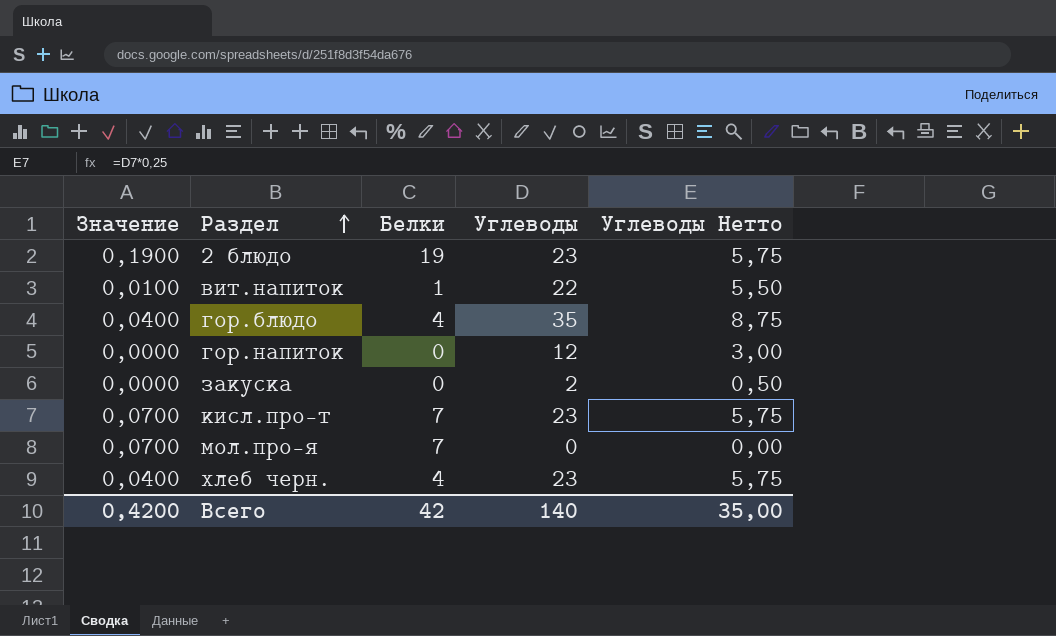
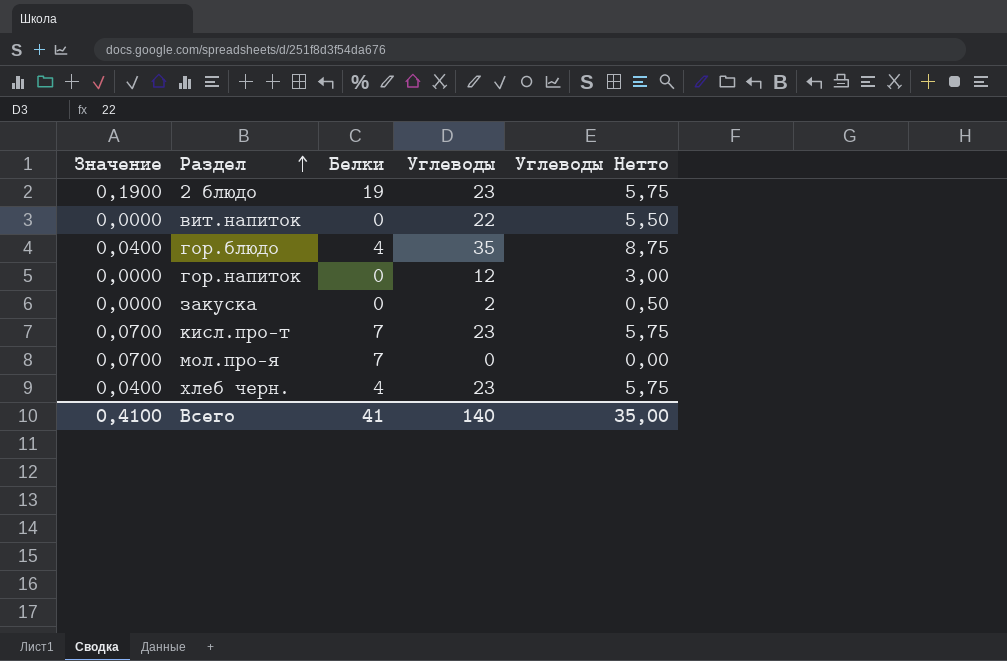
вит.напиток | Значение: 0,0100 -> 0,0000
вит.напиток | Белки: 1 -> 0
Всего | Значение: 0,4200 -> 0,4100
Всего | Белки: 42 -> 41

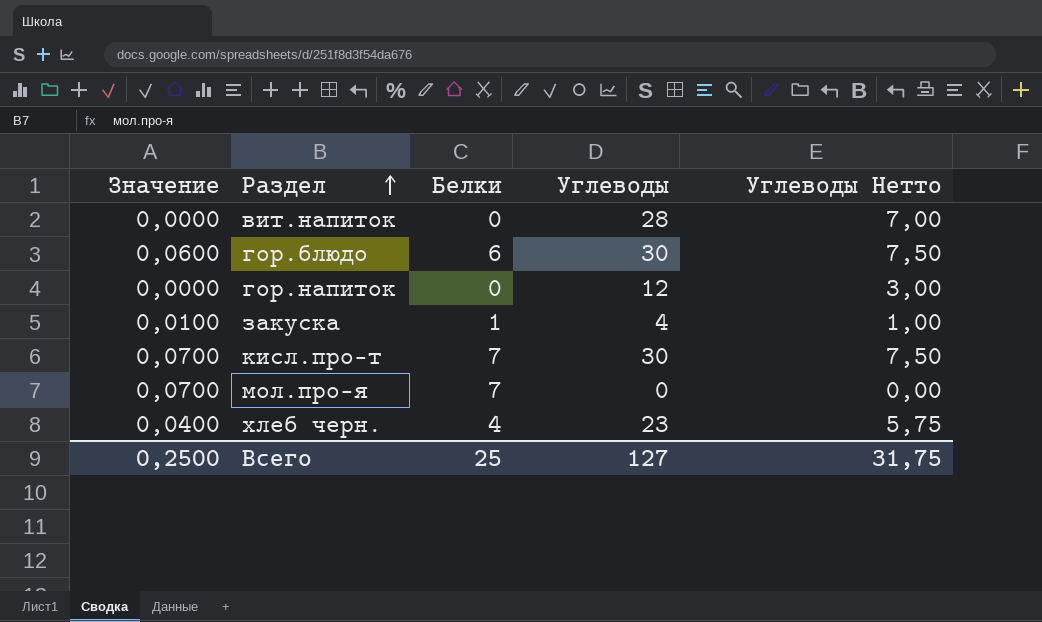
row 2 блюдо: 0,1900 | 19 | 23 | 5,75 -> none
вит.напиток | Углеводы: 22 -> 28
вит.напиток | Углеводы Нетто: 5,50 -> 7,00
гор.блюдо | Значение: 0,0400 -> 0,0600
гор.блюдо | Белки: 4 -> 6
гор.блюдо | Углеводы: 35 -> 30
гор.блюдо | Углеводы Нетто: 8,75 -> 7,50
закуска | Значение: 0,0000 -> 0,0100
закуска | Белки: 0 -> 1
закуска | Углеводы: 2 -> 4
закуска | Углеводы Нетто: 0,50 -> 1,00
кисл.про-т | Углеводы: 23 -> 30
кисл.про-т | Углеводы Нетто: 5,75 -> 7,50
Всего | Значение: 0,4100 -> 0,2500
Всего | Белки: 41 -> 25
Всего | Углеводы: 140 -> 127
Всего | Углеводы Нетто: 35,00 -> 31,75

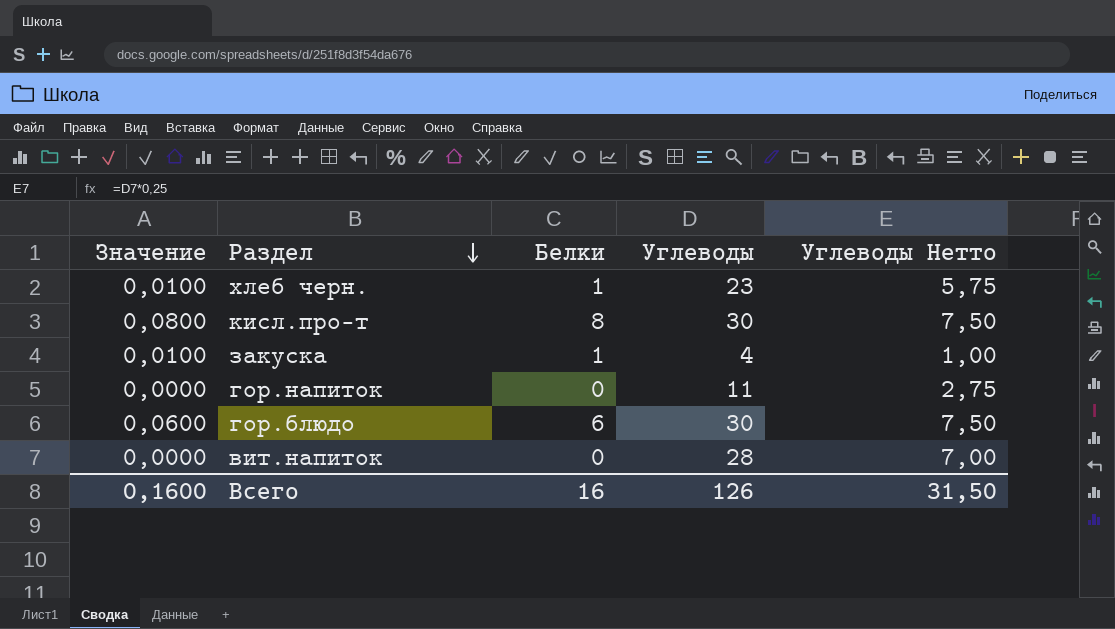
row order: Раздел ascending -> Раздел descending
row мол.про-я: 0,0700 | 7 | 0 | 0,00 -> none
хлеб черн. | Значение: 0,0400 -> 0,0100
хлеб черн. | Белки: 4 -> 1
кисл.про-т | Значение: 0,0700 -> 0,0800
кисл.про-т | Белки: 7 -> 8
гор.напиток | Углеводы: 12 -> 11
гор.напиток | Углеводы Нетто: 3,00 -> 2,75
Всего | Значение: 0,2500 -> 0,1600
Всего | Белки: 25 -> 16
Всего | Углеводы: 127 -> 126
Всего | Углеводы Нетто: 31,75 -> 31,50

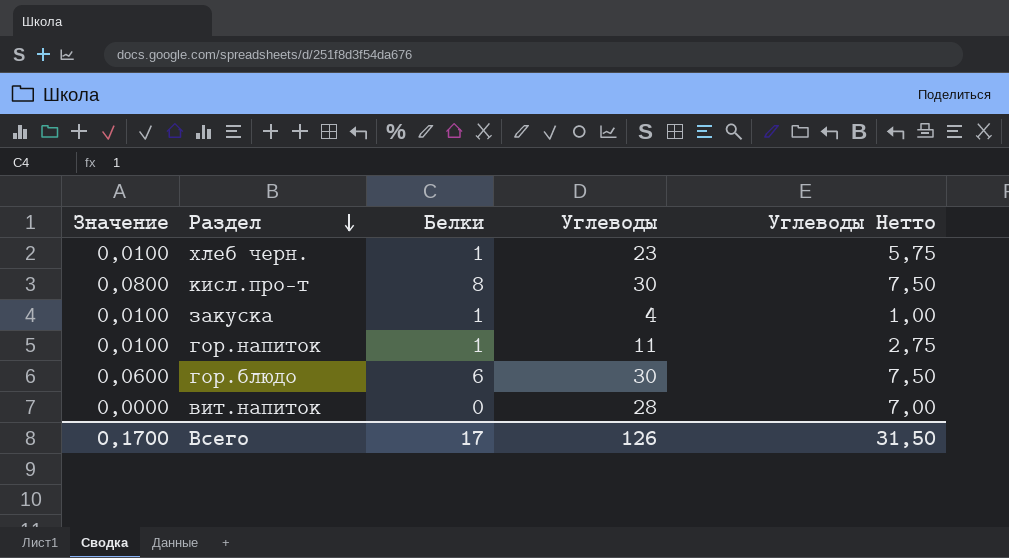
гор.напиток | Значение: 0,0000 -> 0,0100
гор.напиток | Белки: 0 -> 1
Всего | Значение: 0,1600 -> 0,1700
Всего | Белки: 16 -> 17

